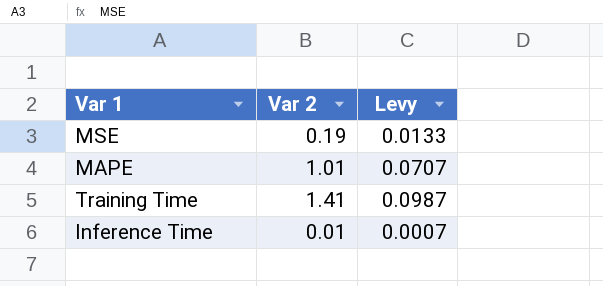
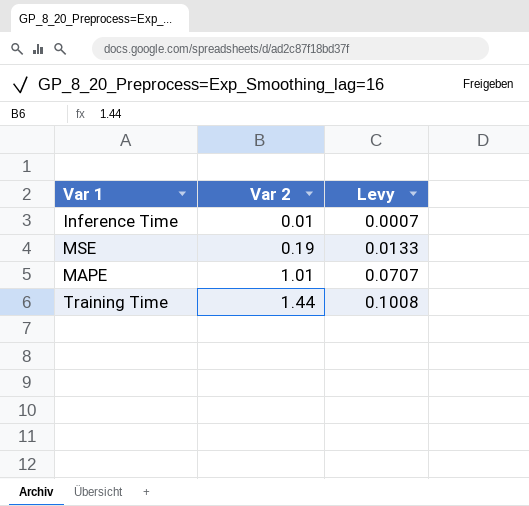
row order: none -> Var 2 ascending
Training Time | Var 2: 1.41 -> 1.44
Training Time | Levy: 0.0987 -> 0.1008

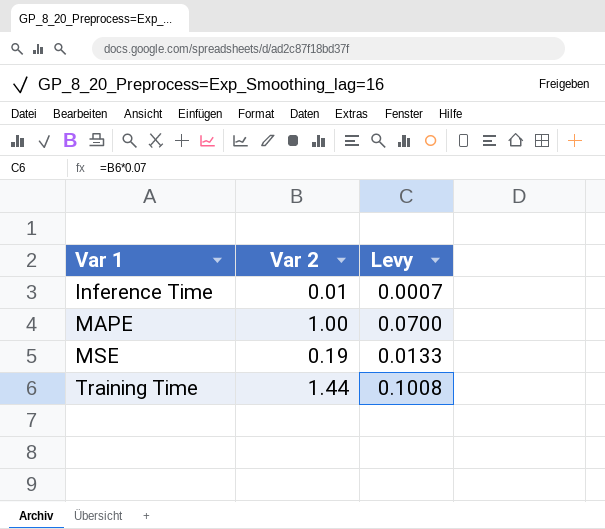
row order: Var 2 ascending -> Var 1 ascending
MAPE | Var 2: 1.01 -> 1.00
MAPE | Levy: 0.0707 -> 0.0700

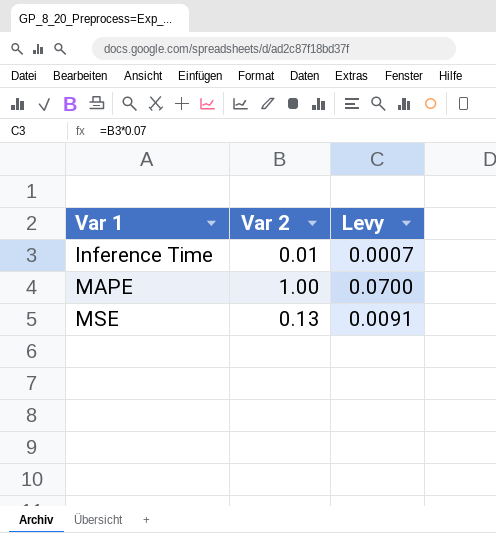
row Training Time: 1.44 | 0.1008 -> none
MSE | Var 2: 0.19 -> 0.13
MSE | Levy: 0.0133 -> 0.0091

